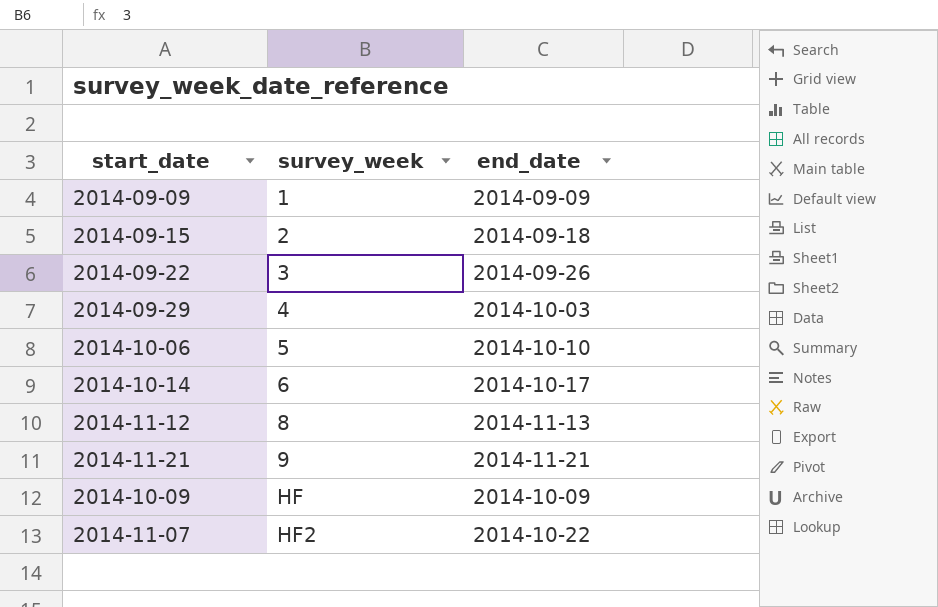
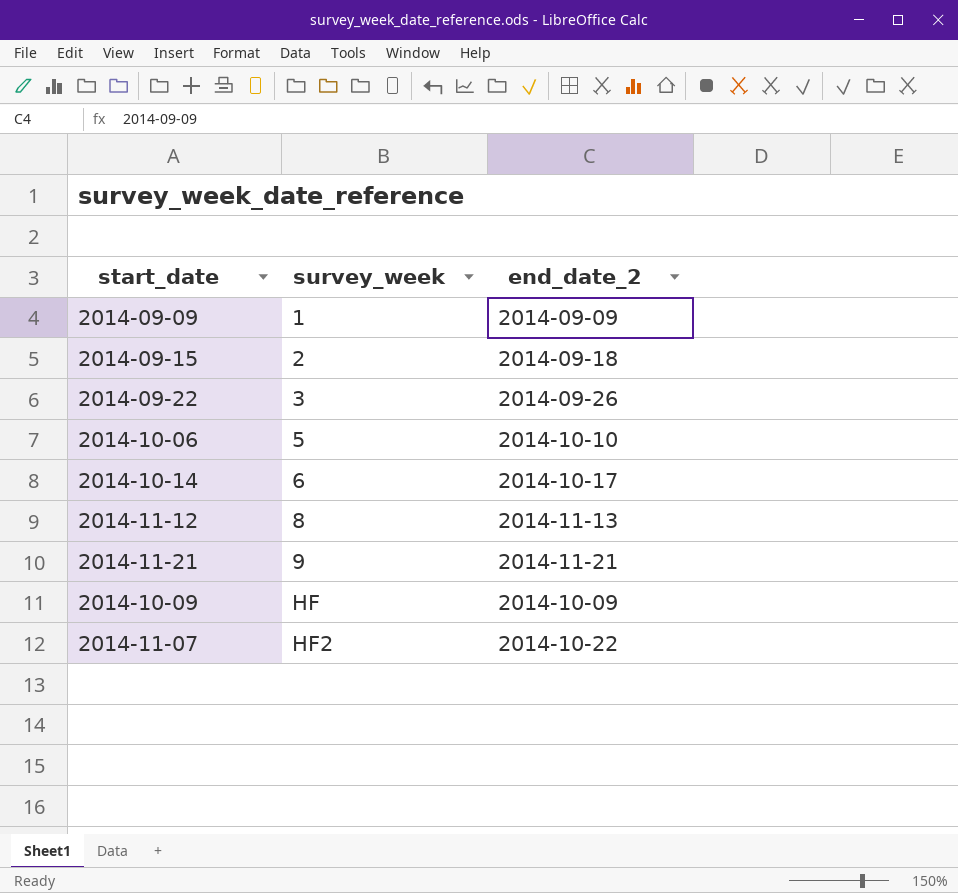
column name: end_date -> end_date_2
row 2014-09-29: 4 | 2014-10-03 -> none

